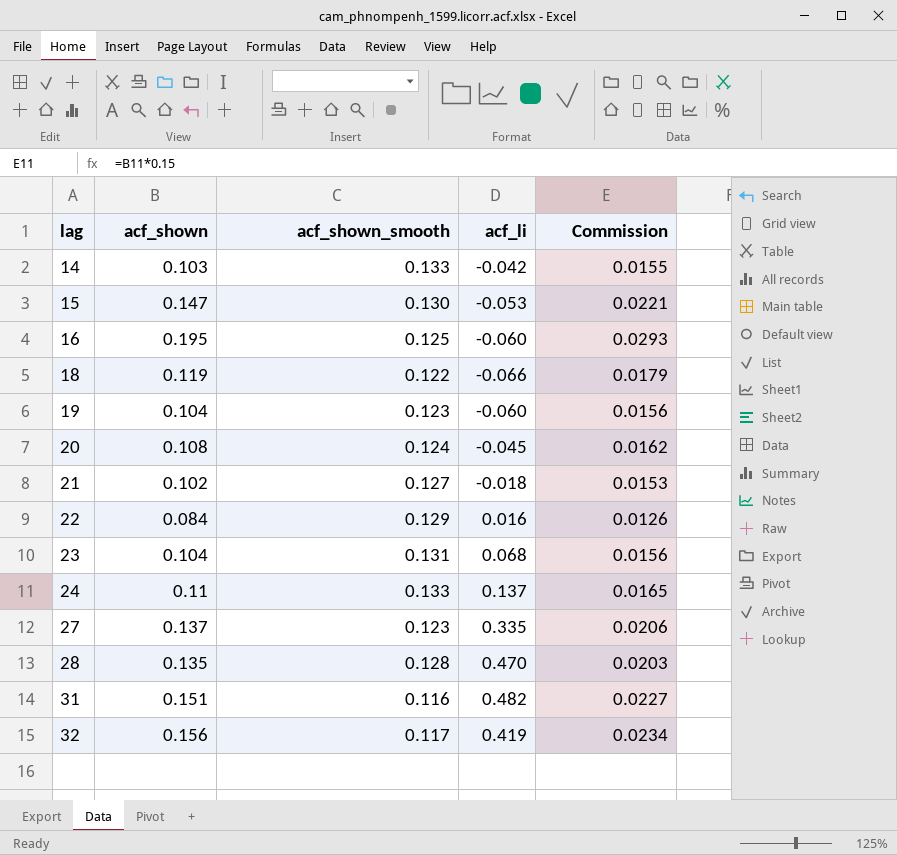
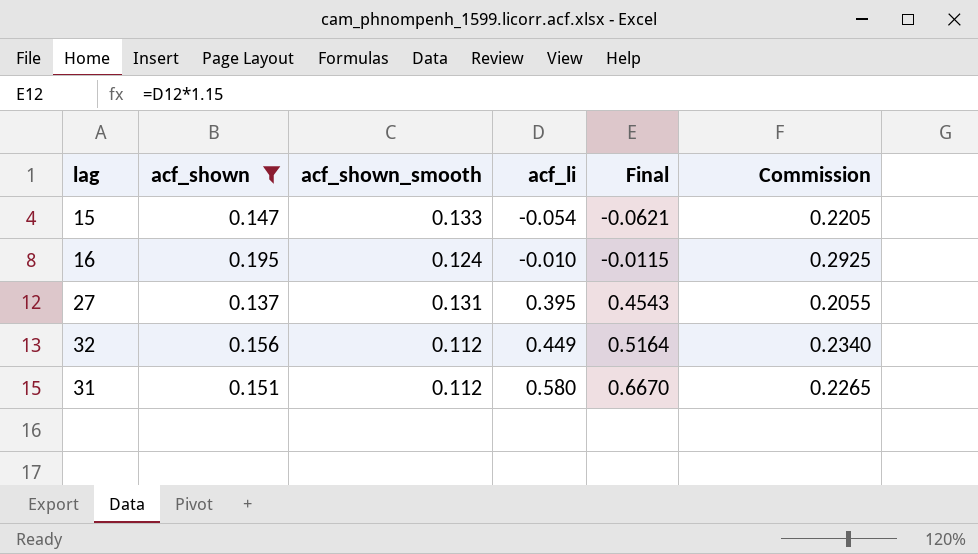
filter: none -> acf_shown >= 0.137
row order: lag ascending -> acf_li ascending
column Final | formula: none -> [acf_li] * 1.15
column Commission | formula: [acf_shown] * 0.15 -> [acf_shown] * 1.5
15 | acf_shown_smooth: 0.130 -> 0.133
15 | acf_li: -0.053 -> -0.054
16 | acf_shown_smooth: 0.125 -> 0.124
16 | acf_li: -0.060 -> -0.010
27 | acf_shown_smooth: 0.123 -> 0.131
27 | acf_li: 0.335 -> 0.395
32 | acf_shown_smooth: 0.117 -> 0.112
32 | acf_li: 0.419 -> 0.449
31 | acf_shown_smooth: 0.116 -> 0.112
31 | acf_li: 0.482 -> 0.580

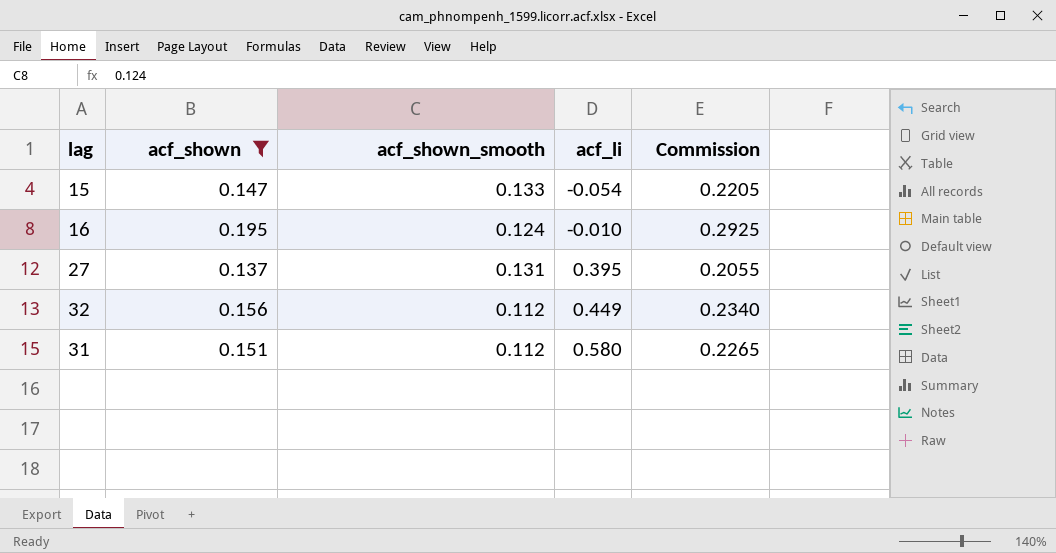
column Final | formula: [acf_li] * 1.15 -> none

